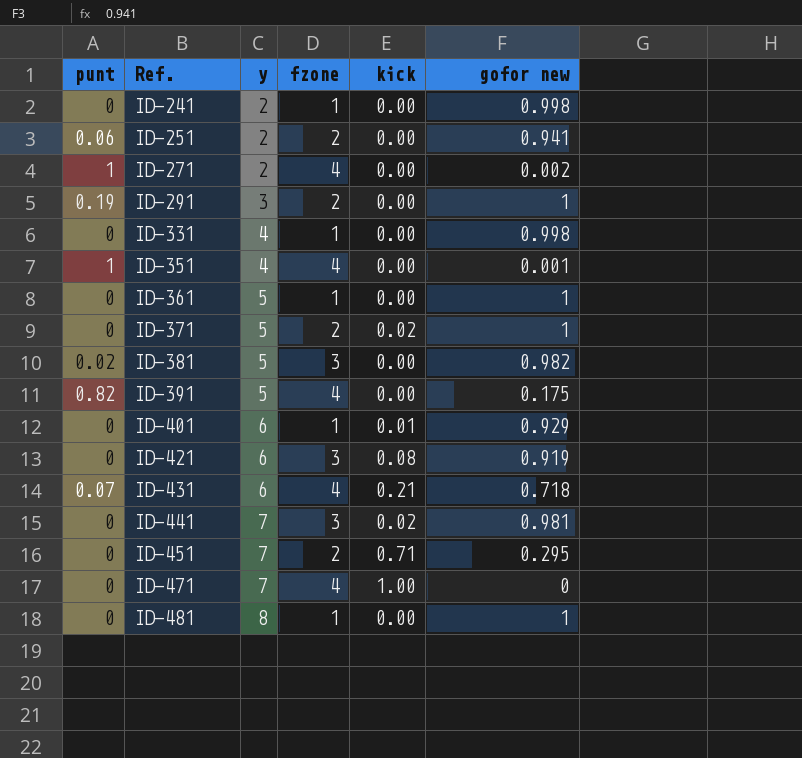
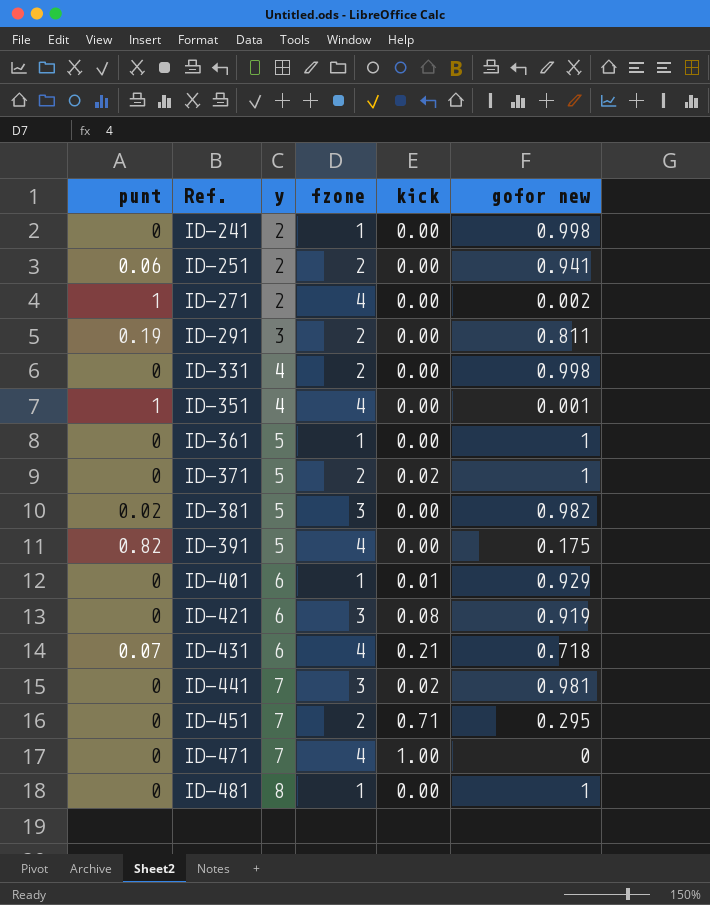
ID-291 | gofor new: 1 -> 0.811
ID-331 | fzone: 1 -> 2

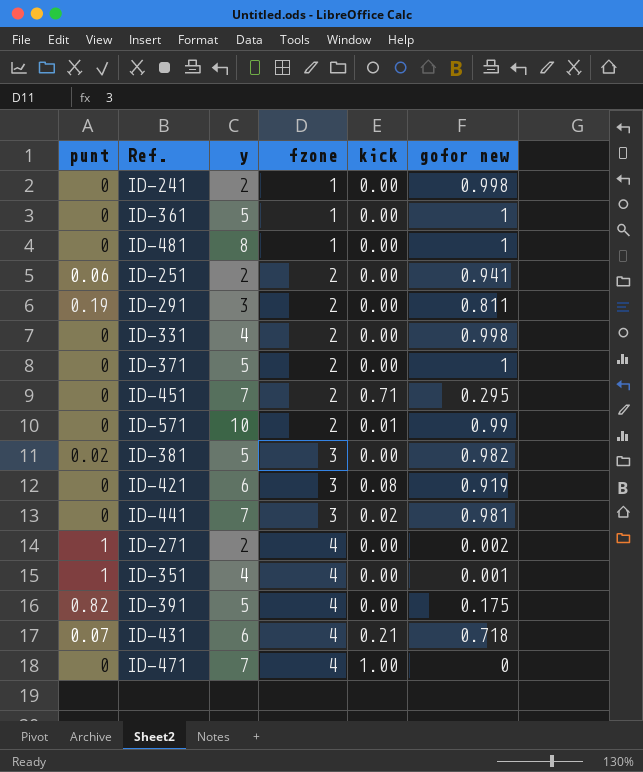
row order: Ref. ascending -> fzone ascending
row ID-401: 0 | 6 | 1 | 0.01 | 0.929 -> none
ID-371 | kick: 0.02 -> 0.00
row ID-571: none -> 0 | 10 | 2 | 0.01 | 0.99

